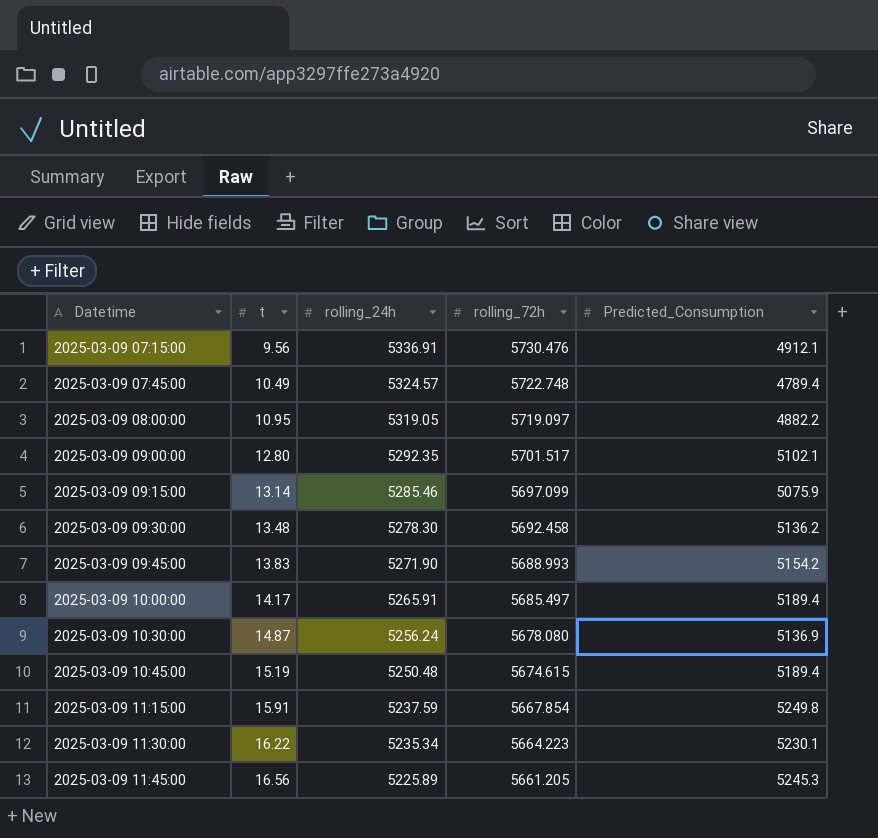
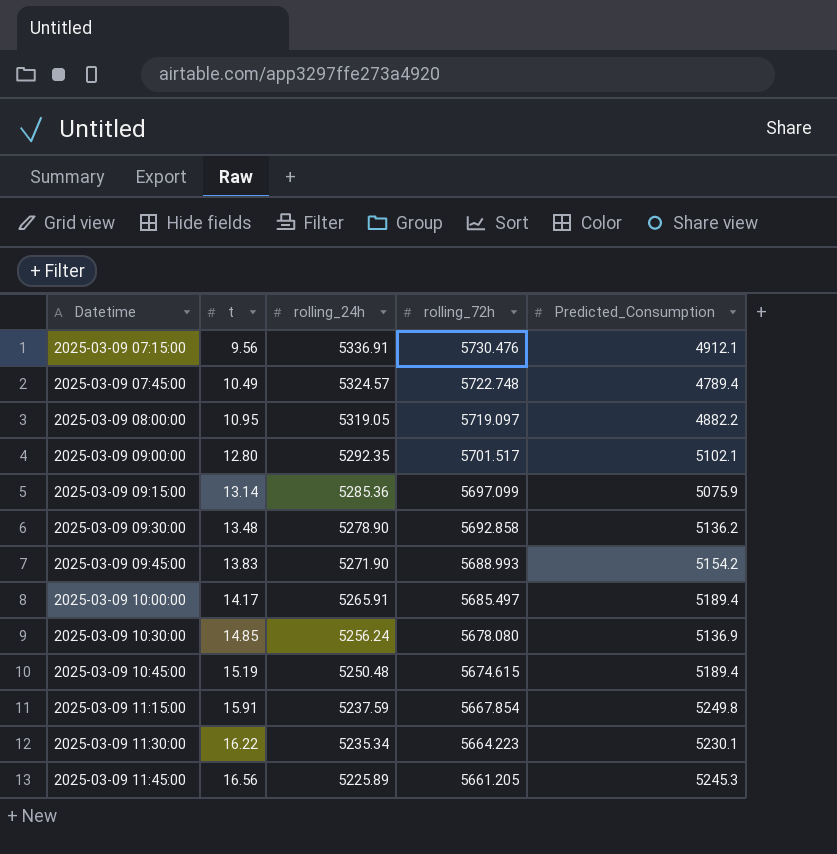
2025-03-09 09:15:00 | rolling_24h: 5285.46 -> 5285.36
2025-03-09 09:30:00 | rolling_24h: 5278.30 -> 5278.90
2025-03-09 09:30:00 | rolling_72h: 5692.458 -> 5692.858
2025-03-09 10:30:00 | t: 14.87 -> 14.85

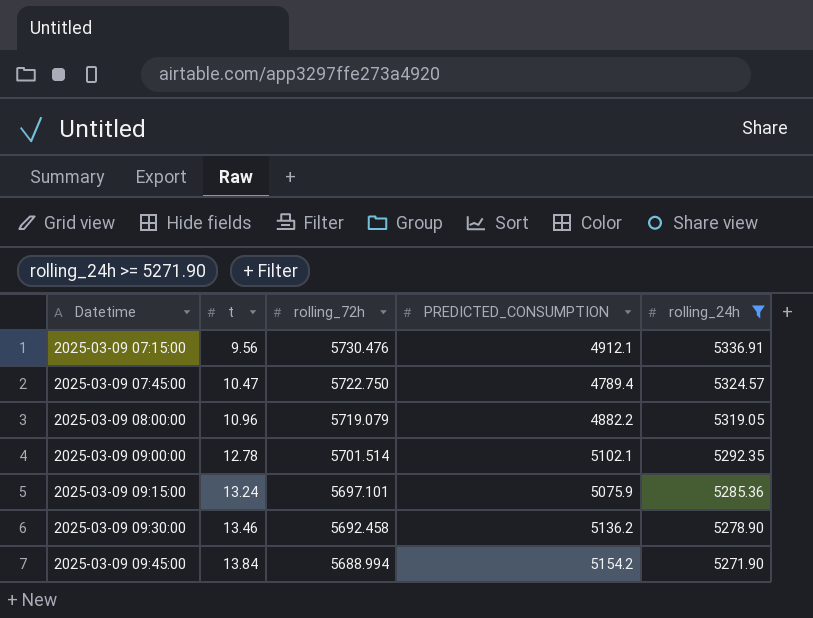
filter: none -> rolling_24h >= 5271.90
column name: Predicted_Consumption -> PREDICTED_CONSUMPTION
column rolling_24h | position: 3 -> 5
2025-03-09 07:45:00 | t: 10.49 -> 10.47
2025-03-09 07:45:00 | rolling_72h: 5722.748 -> 5722.750
2025-03-09 08:00:00 | t: 10.95 -> 10.96
2025-03-09 08:00:00 | rolling_72h: 5719.097 -> 5719.079
2025-03-09 09:00:00 | t: 12.80 -> 12.78
2025-03-09 09:00:00 | rolling_72h: 5701.517 -> 5701.514
2025-03-09 09:15:00 | t: 13.14 -> 13.24
2025-03-09 09:15:00 | rolling_72h: 5697.099 -> 5697.101
2025-03-09 09:30:00 | t: 13.48 -> 13.46
2025-03-09 09:30:00 | rolling_72h: 5692.858 -> 5692.458
2025-03-09 09:45:00 | t: 13.83 -> 13.84
2025-03-09 09:45:00 | rolling_72h: 5688.993 -> 5688.994

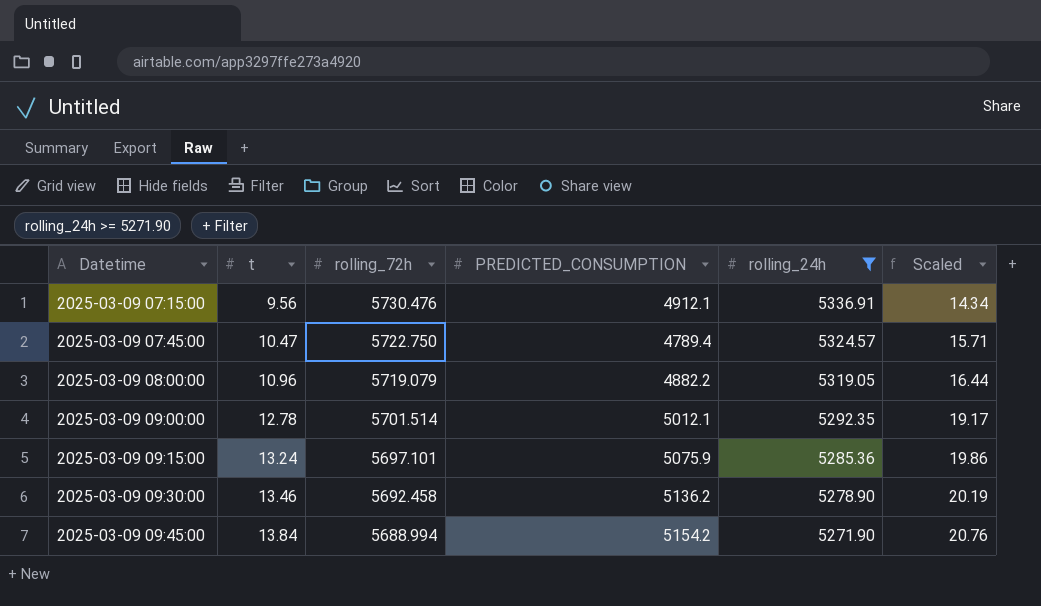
column Scaled | formula: none -> [t] * 1.5
2025-03-09 09:00:00 | PREDICTED_CONSUMPTION: 5102.1 -> 5012.1

